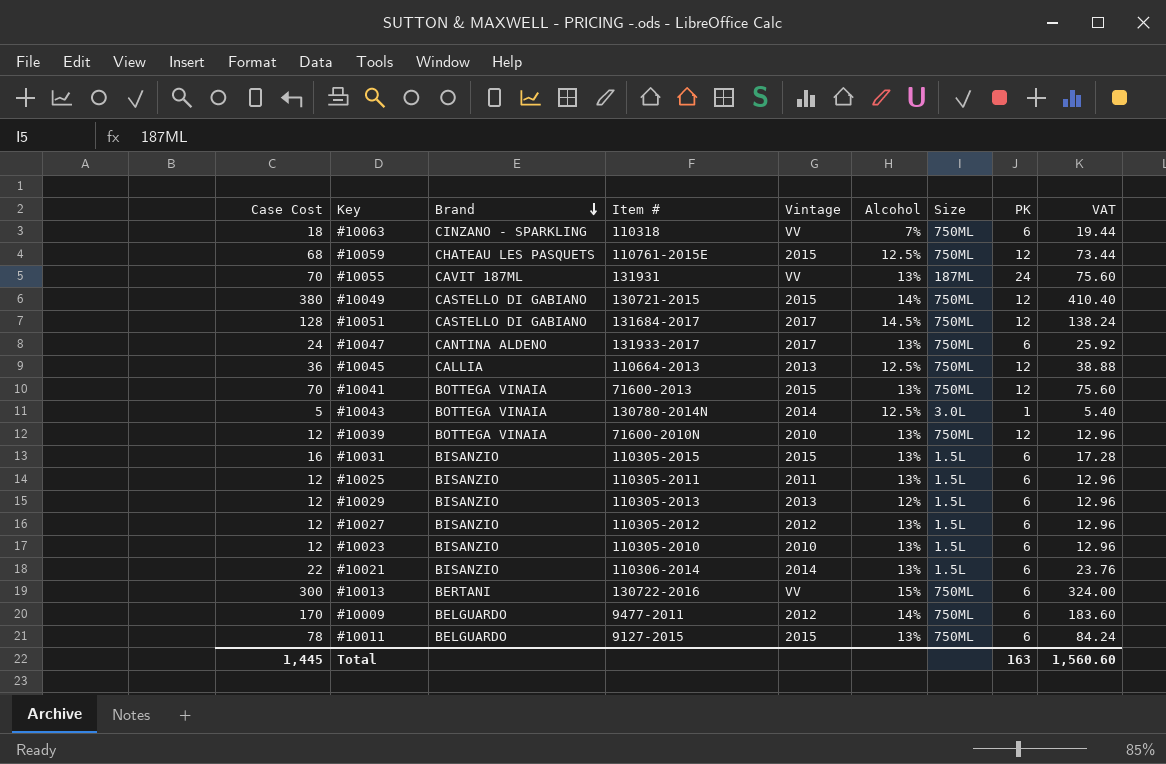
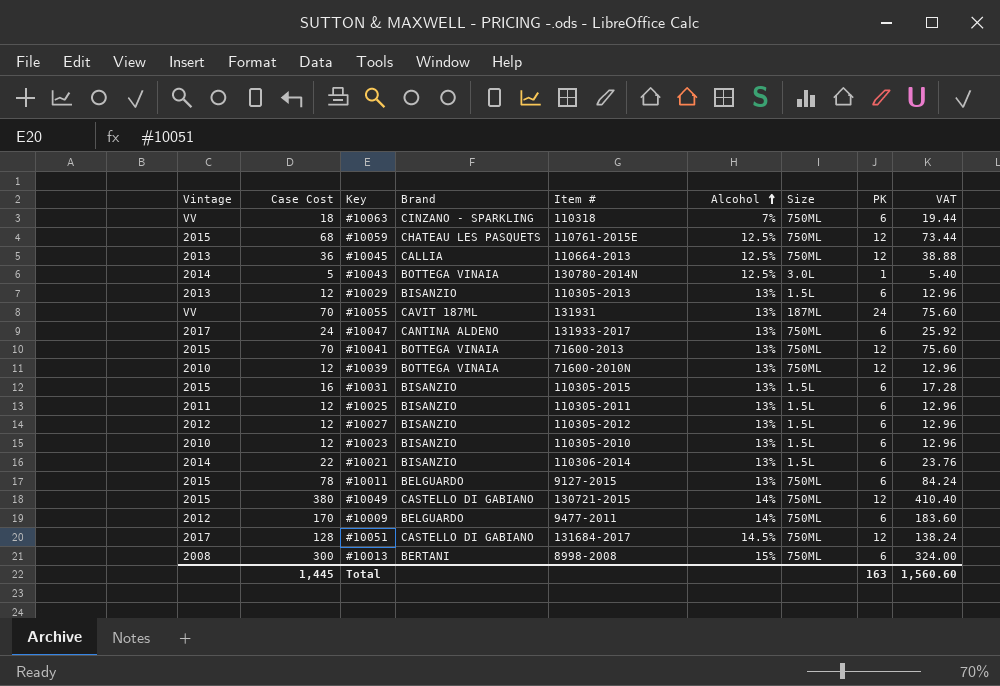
row order: Brand descending -> Alcohol ascending
column Vintage | position: 5 -> 1
#10029 | Alcohol: 12% -> 13%
#10013 | Vintage: VV -> 2008
#10013 | Item #: 130722-2016 -> 8998-2008

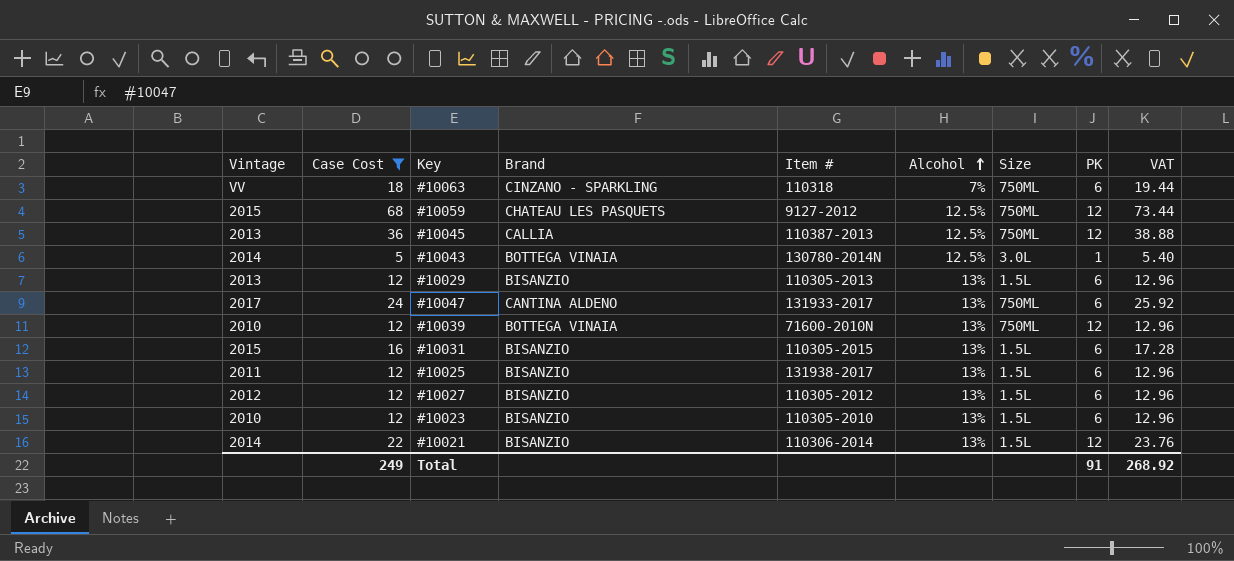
filter: none -> Case Cost <= 68
#10059 | Item #: 110761-2015E -> 9127-2012
#10045 | Item #: 110664-2013 -> 110387-2013
#10025 | Item #: 110305-2011 -> 131938-2017
#10021 | PK: 6 -> 12
Total | Case Cost: 1,445 -> 249
Total | PK: 163 -> 91
Total | VAT: 1,560.60 -> 268.92

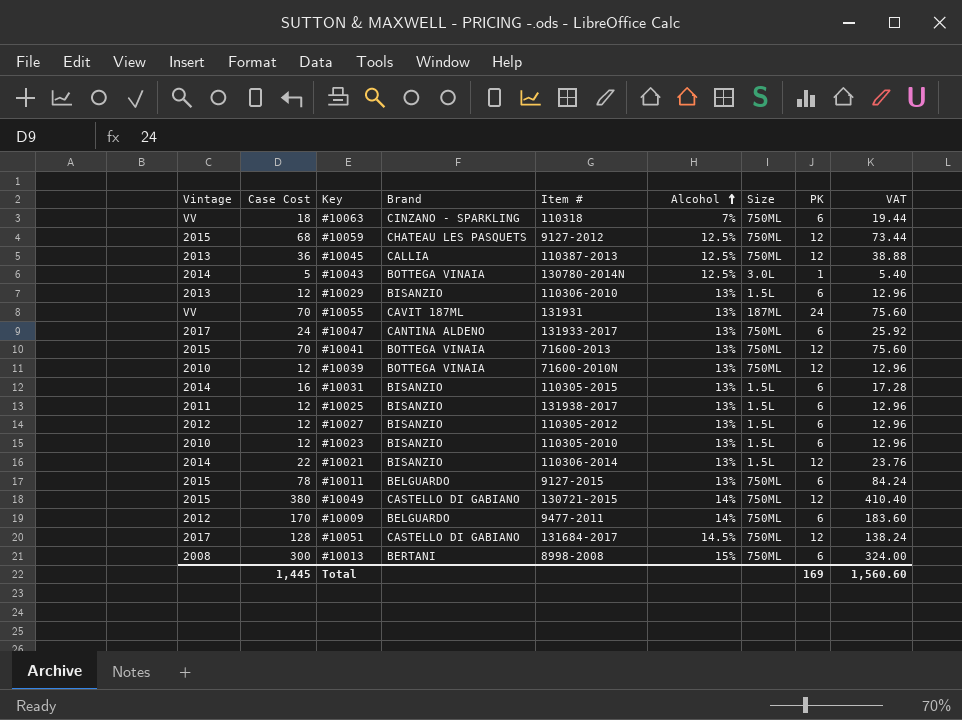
filter: Case Cost <= 68 -> none
#10029 | Item #: 110305-2013 -> 110306-2010
#10031 | Vintage: 2015 -> 2014
Total | Case Cost: 249 -> 1,445
Total | PK: 91 -> 169
Total | VAT: 268.92 -> 1,560.60

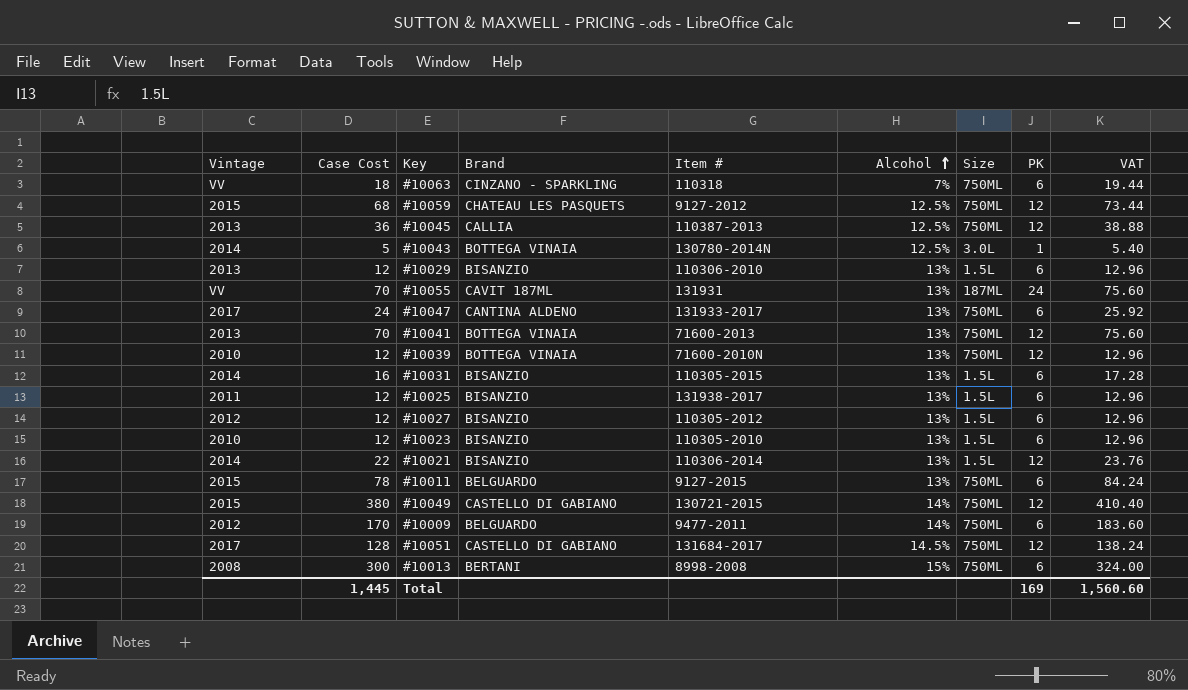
#10041 | Vintage: 2015 -> 2013

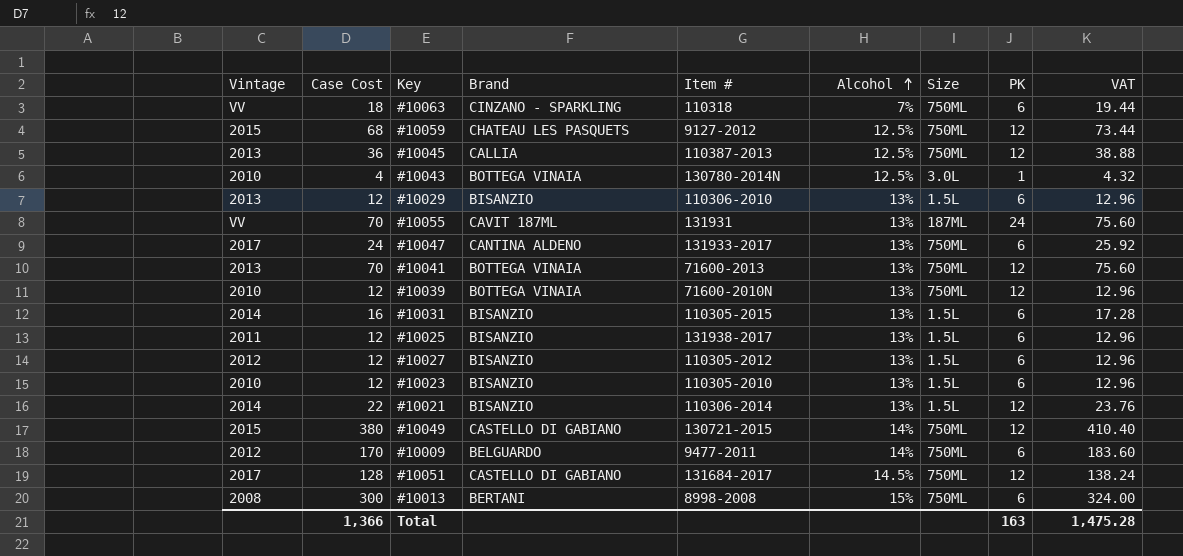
row #10011: 2015 | 78 | BELGUARDO | 9127-2015 | 13% | 750ML | 6 | 84.24 -> none
#10043 | Vintage: 2014 -> 2010
#10043 | Case Cost: 5 -> 4
#10043 | VAT: 5.40 -> 4.32
Total | Case Cost: 1,445 -> 1,366
Total | PK: 169 -> 163
Total | VAT: 1,560.60 -> 1,475.28

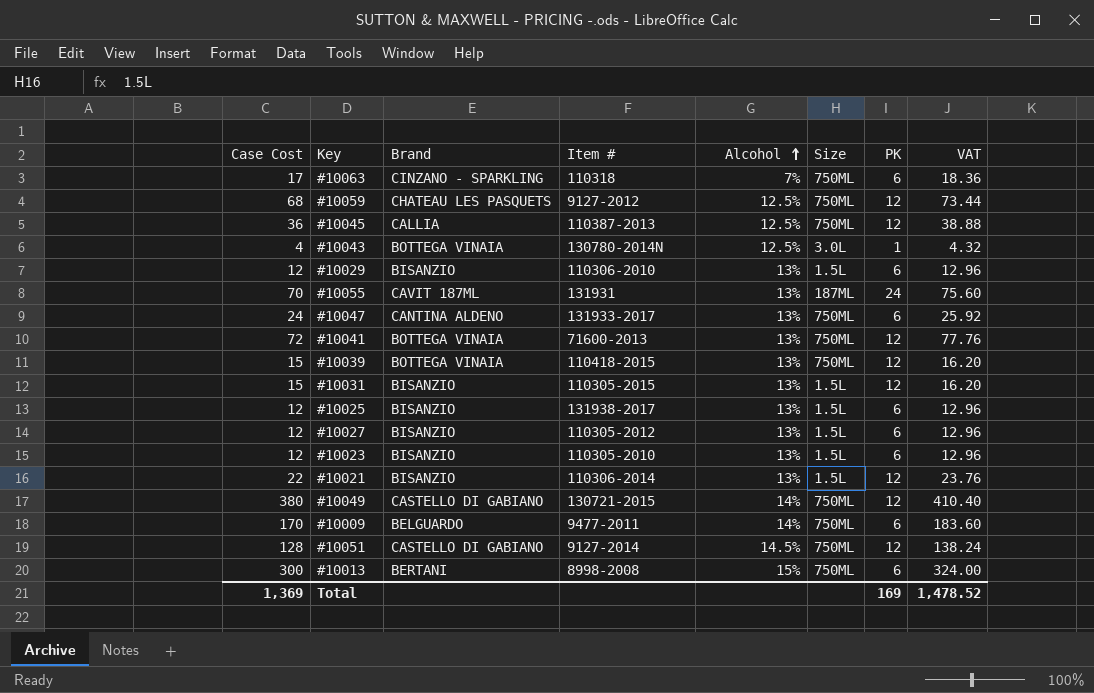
column Vintage | position: 1 -> none
#10063 | Case Cost: 18 -> 17
#10063 | VAT: 19.44 -> 18.36
#10041 | Case Cost: 70 -> 72
#10041 | VAT: 75.60 -> 77.76
#10039 | Case Cost: 12 -> 15
#10039 | Item #: 71600-2010N -> 110418-2015
#10039 | VAT: 12.96 -> 16.20
#10031 | Case Cost: 16 -> 15
#10031 | PK: 6 -> 12
#10031 | VAT: 17.28 -> 16.20
#10051 | Item #: 131684-2017 -> 9127-2014
Total | Case Cost: 1,366 -> 1,369
Total | PK: 163 -> 169
Total | VAT: 1,475.28 -> 1,478.52

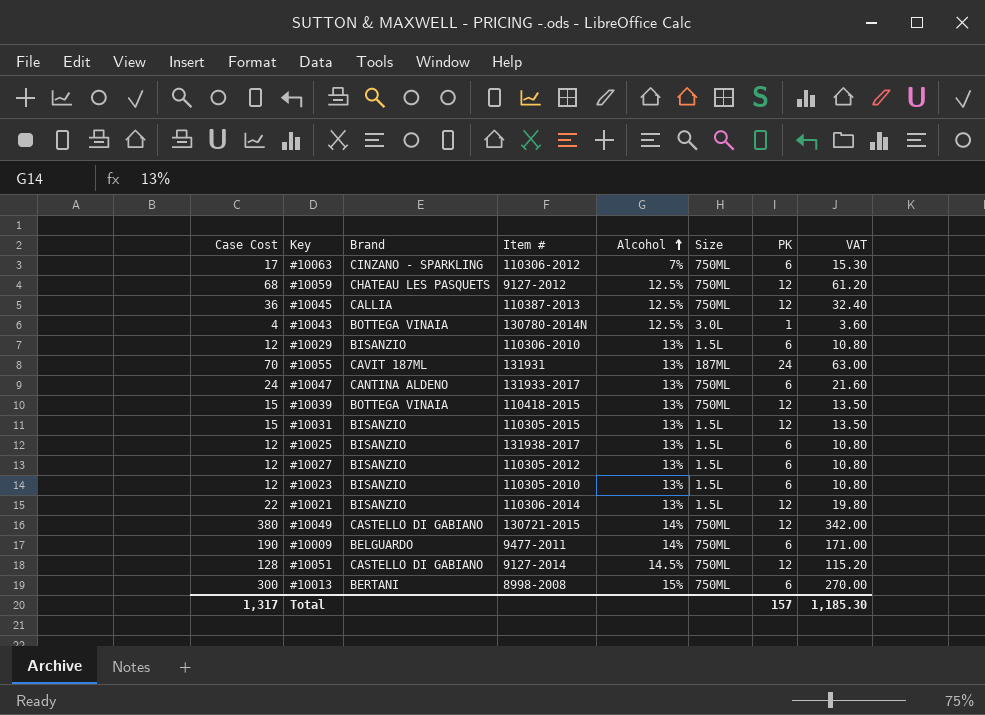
column VAT | formula: [Case Cost] * 1.08 -> [Case Cost] * 0.9
row #10041: 72 | BOTTEGA VINAIA | 71600-2013 | 13% | 750ML | 12 | 77.76 -> none
#10063 | Item #: 110318 -> 110306-2012
#10009 | Case Cost: 170 -> 190
Total | Case Cost: 1,369 -> 1,317
Total | PK: 169 -> 157
Total | VAT: 1,478.52 -> 1,185.30

